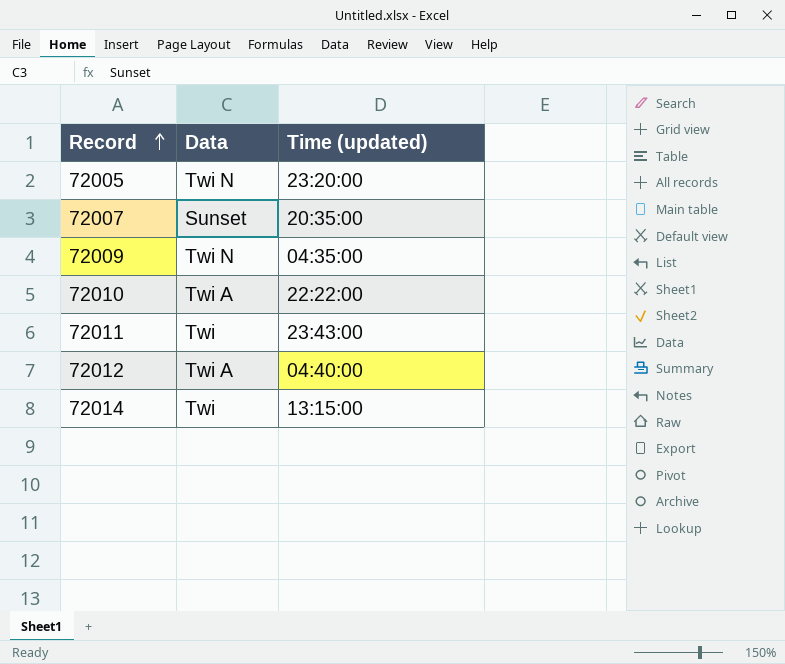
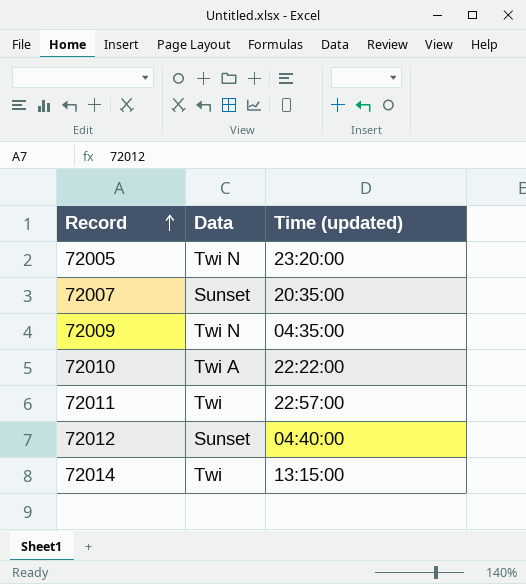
72011 | Time (updated): 23:43:00 -> 22:57:00
72012 | Data: Twi A -> Sunset

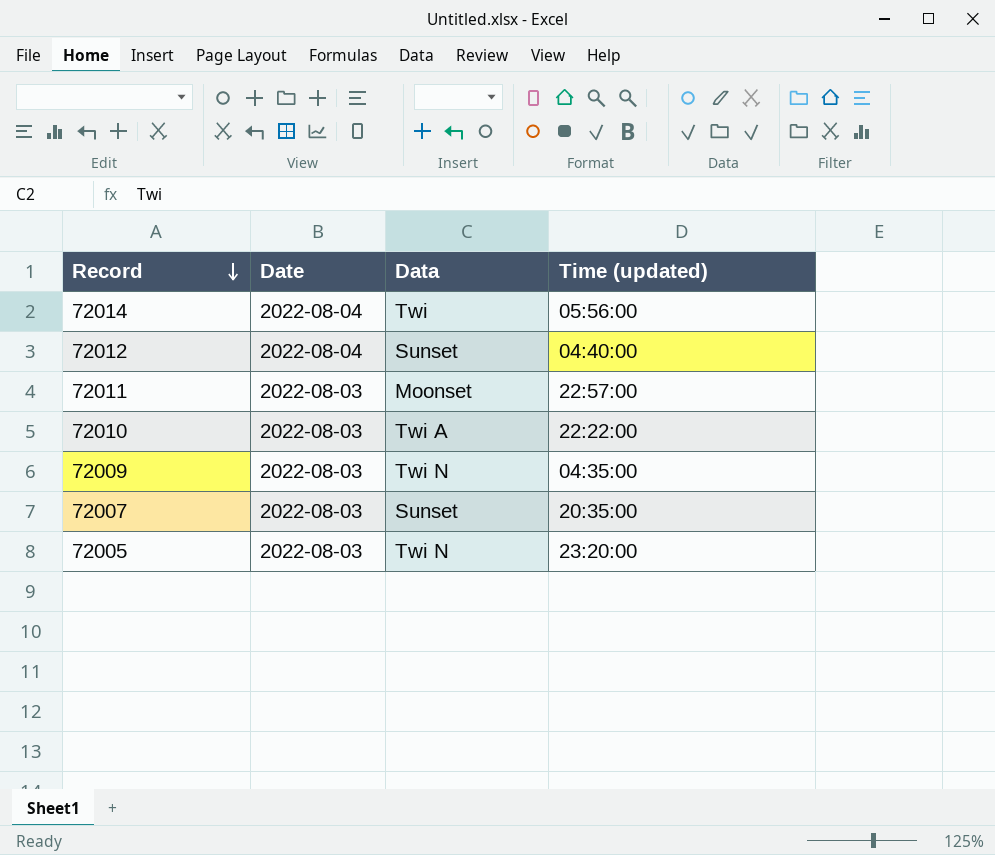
row order: Record ascending -> Record descending
column Date | position: none -> 2
72014 | Time (updated): 13:15:00 -> 05:56:00
72011 | Data: Twi -> Moonset

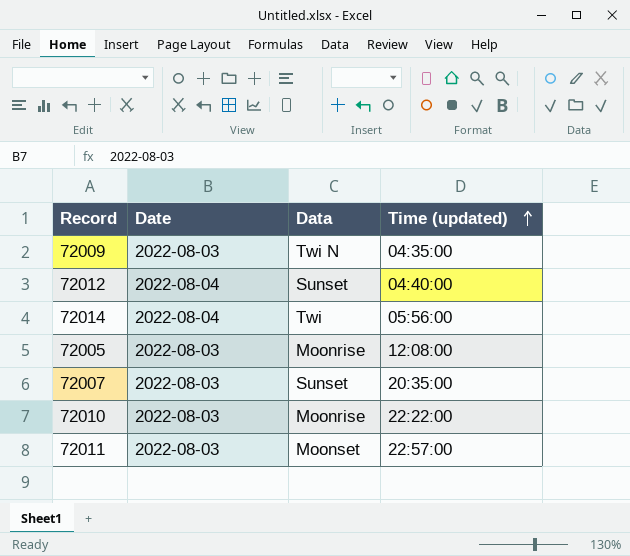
row order: Record descending -> Time (updated) ascending
72005 | Data: Twi N -> Moonrise
72005 | Time (updated): 23:20:00 -> 12:08:00
72010 | Data: Twi A -> Moonrise

